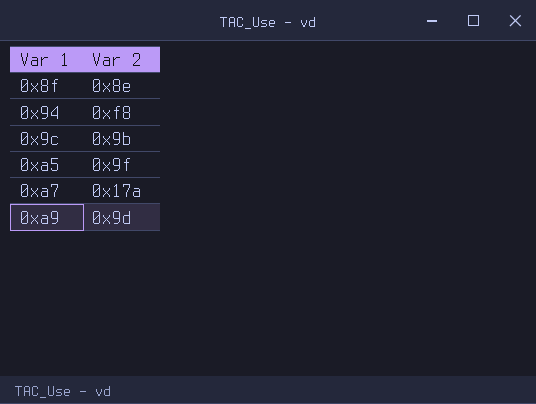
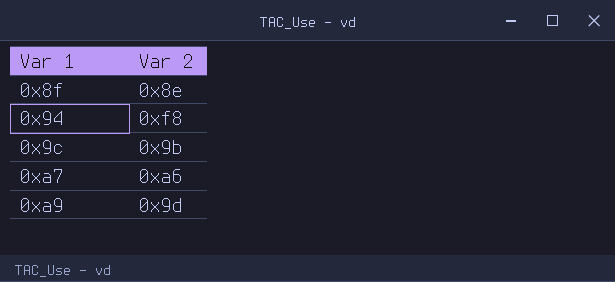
row 0xa5: 0x9f -> none
0xa7 | Var 2: 0x17a -> 0xa6

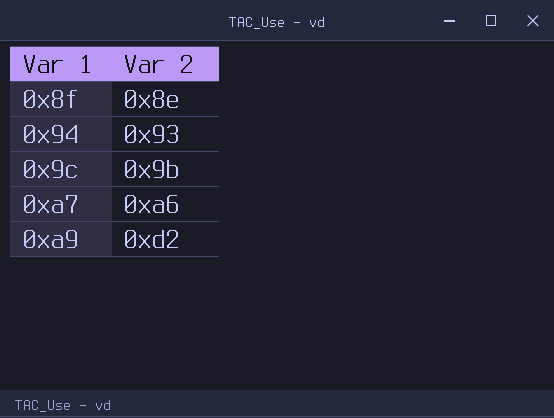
0x94 | Var 2: 0xf8 -> 0x93
0xa9 | Var 2: 0x9d -> 0xd2

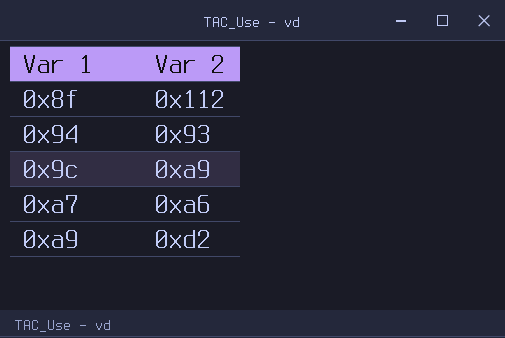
0x8f | Var 2: 0x8e -> 0x112
0x9c | Var 2: 0x9b -> 0xa9

